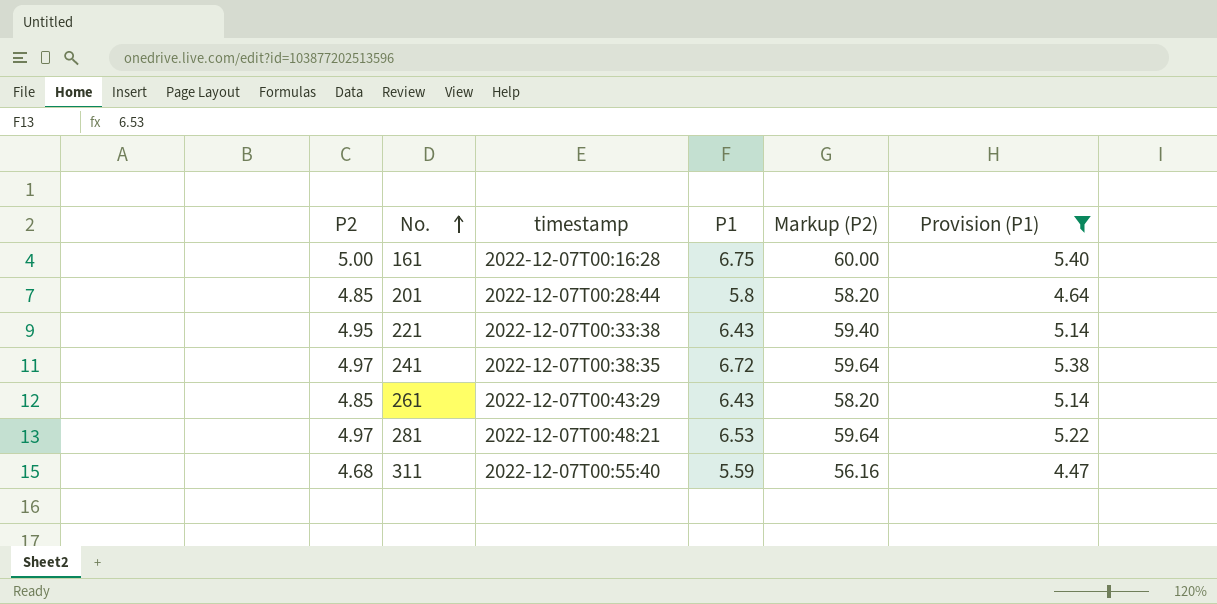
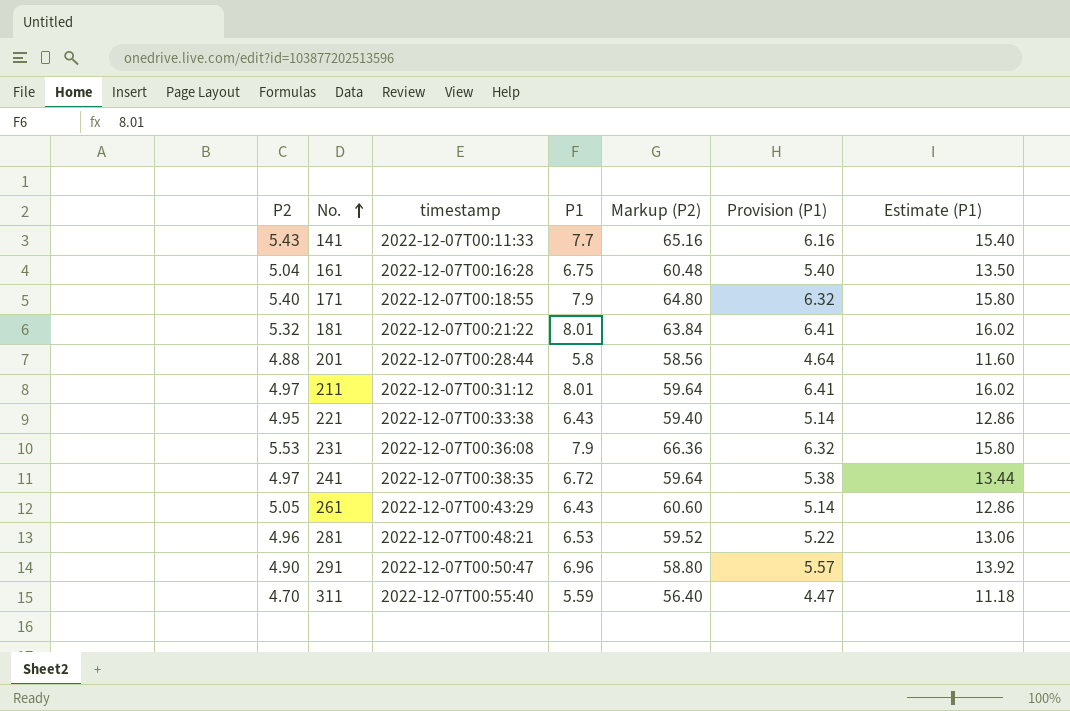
filter: Provision (P1) <= 5.40 -> none
column Estimate (P1) | formula: none -> [P1] * 2
161 | P2: 5.00 -> 5.04
161 | Markup (P2): 60.00 -> 60.48
201 | P2: 4.85 -> 4.88
201 | Markup (P2): 58.20 -> 58.56
261 | P2: 4.85 -> 5.05
261 | Markup (P2): 58.20 -> 60.60
281 | P2: 4.97 -> 4.96
281 | Markup (P2): 59.64 -> 59.52
311 | P2: 4.68 -> 4.70
311 | Markup (P2): 56.16 -> 56.40

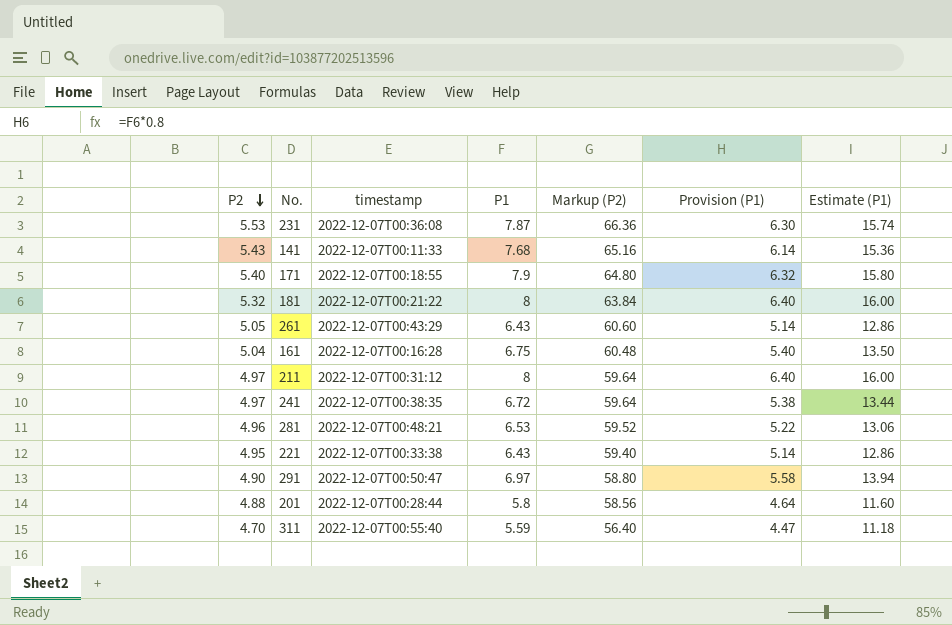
row order: No. ascending -> P2 descending
231 | P1: 7.9 -> 7.87
231 | Provision (P1): 6.32 -> 6.30
231 | Estimate (P1): 15.80 -> 15.74
141 | P1: 7.7 -> 7.68
141 | Provision (P1): 6.16 -> 6.14
141 | Estimate (P1): 15.40 -> 15.36
181 | P1: 8.01 -> 8
181 | Provision (P1): 6.41 -> 6.40
181 | Estimate (P1): 16.02 -> 16.00
211 | P1: 8.01 -> 8
211 | Provision (P1): 6.41 -> 6.40
211 | Estimate (P1): 16.02 -> 16.00
291 | P1: 6.96 -> 6.97
291 | Provision (P1): 5.57 -> 5.58
291 | Estimate (P1): 13.92 -> 13.94

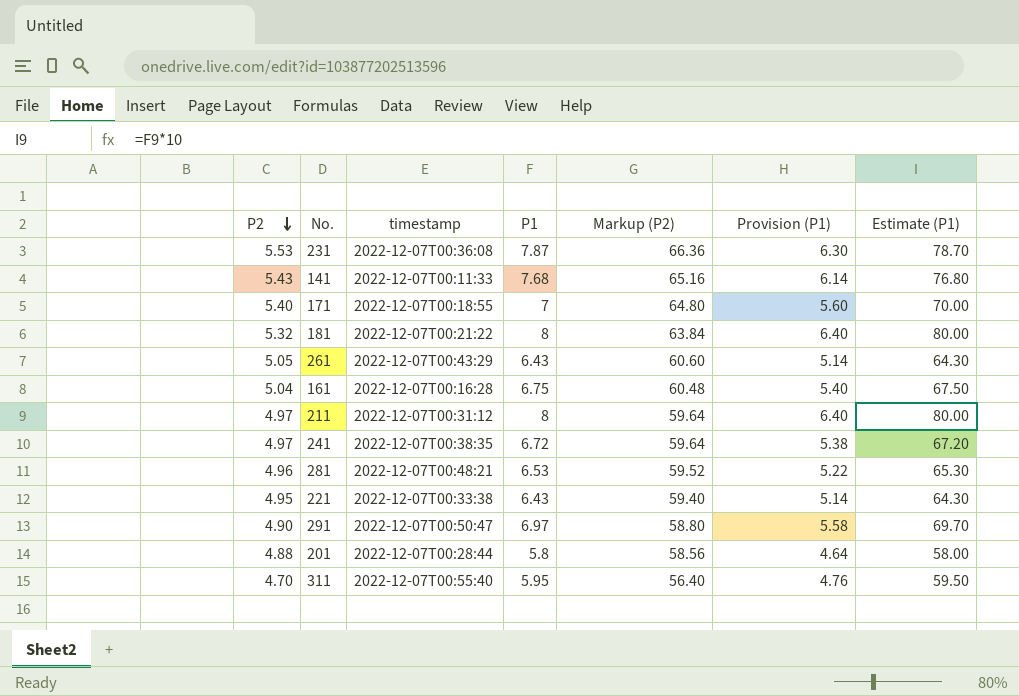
column Estimate (P1) | formula: [P1] * 2 -> [P1] * 10
171 | P1: 7.9 -> 7
171 | Provision (P1): 6.32 -> 5.60
311 | P1: 5.59 -> 5.95
311 | Provision (P1): 4.47 -> 4.76

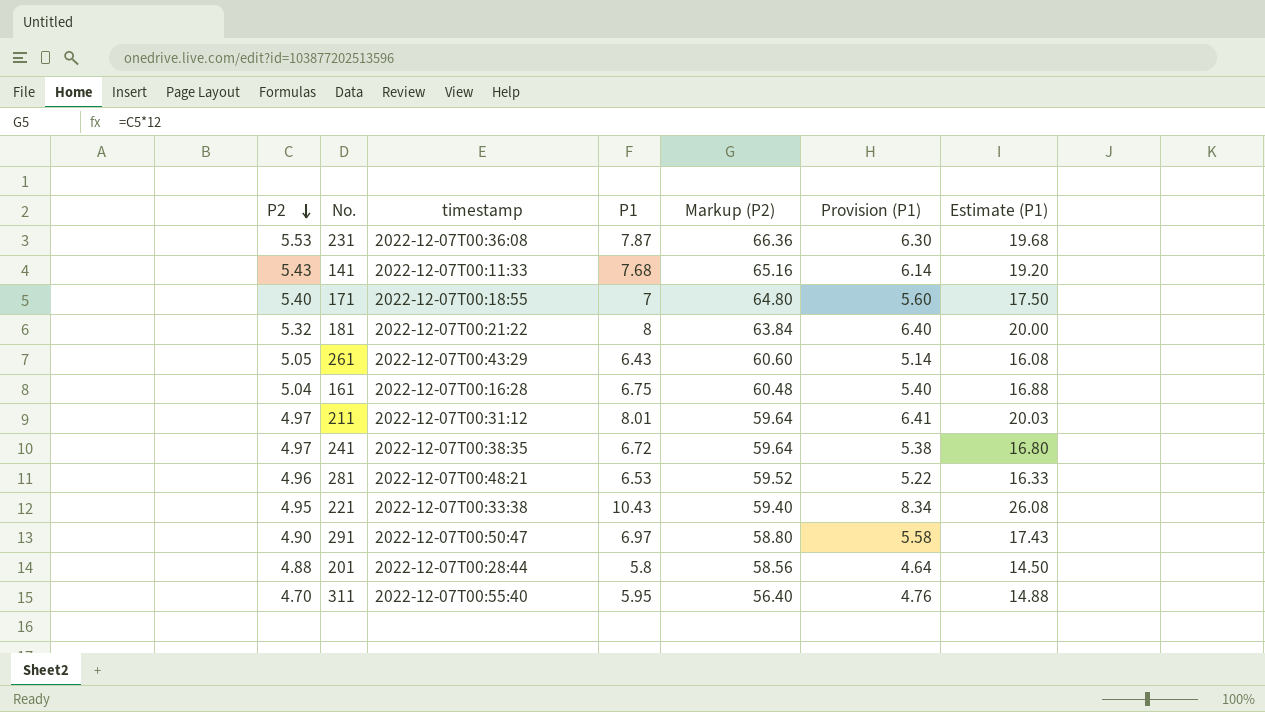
column Estimate (P1) | formula: [P1] * 10 -> [P1] * 2.5
211 | P1: 8 -> 8.01
211 | Provision (P1): 6.40 -> 6.41
221 | P1: 6.43 -> 10.43
221 | Provision (P1): 5.14 -> 8.34

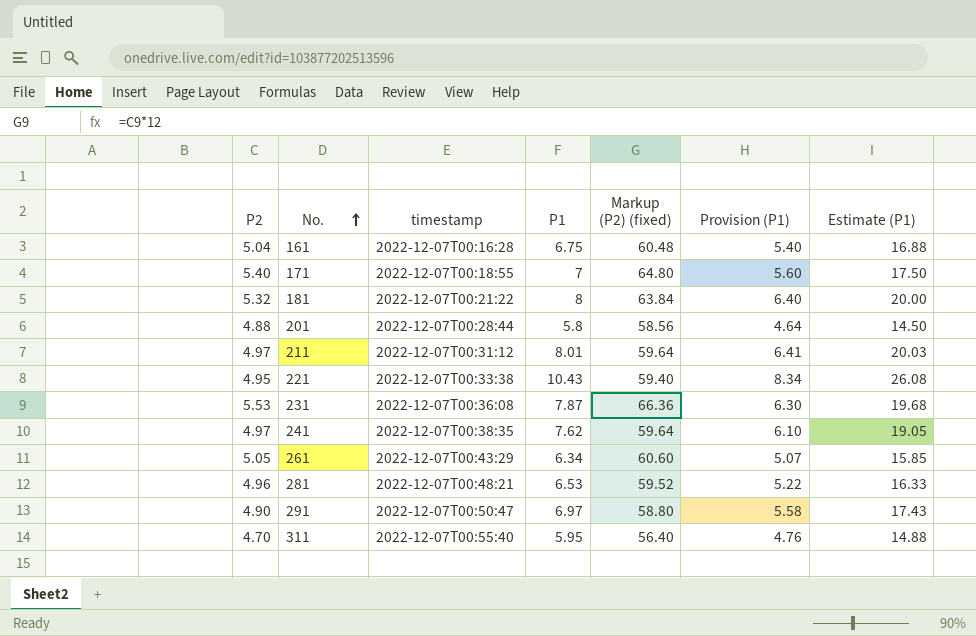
row order: P2 descending -> No. ascending
column name: Markup (P2) -> Markup (P2) (fixed)
row 141: 5.43 | 2022-12-07T00:11:33 | 7.68 | 65.16 | 6.14 | 19.20 -> none
241 | P1: 6.72 -> 7.62
241 | Provision (P1): 5.38 -> 6.10
241 | Estimate (P1): 16.80 -> 19.05
261 | P1: 6.43 -> 6.34
261 | Provision (P1): 5.14 -> 5.07
261 | Estimate (P1): 16.08 -> 15.85

